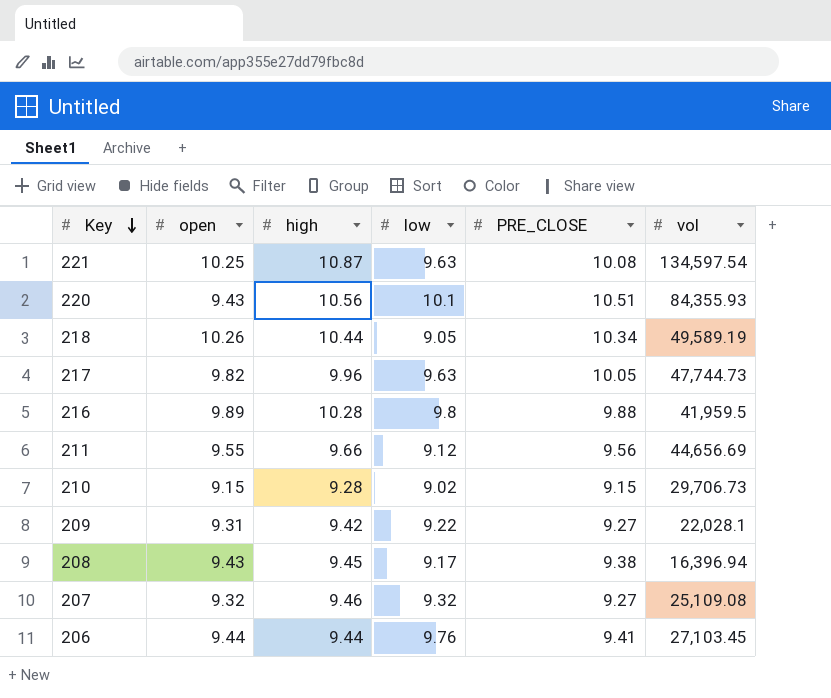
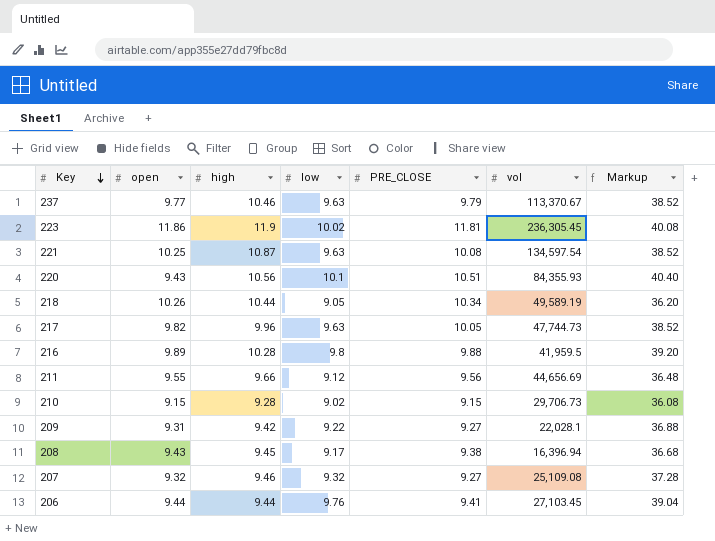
column Markup | formula: none -> [low] * 4
row 237: none -> 9.77 | 10.46 | 9.63 | 9.79 | 113,370.67 | 38.52
row 223: none -> 11.86 | 11.9 | 10.02 | 11.81 | 236,305.45 | 40.08

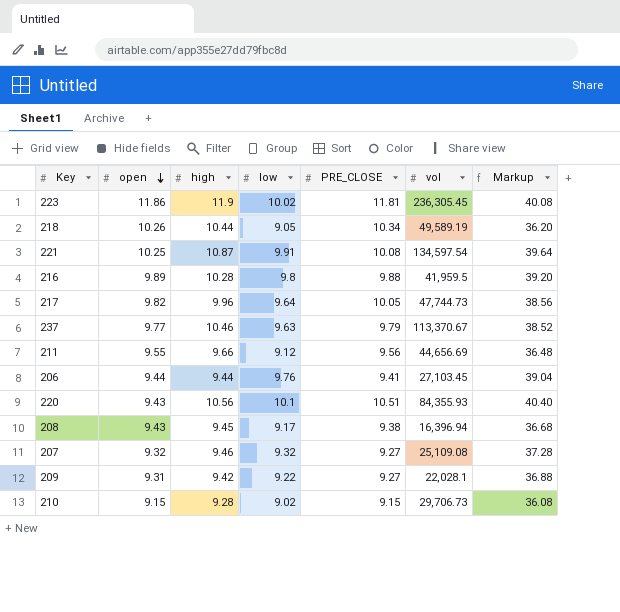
row order: Key descending -> open descending
221 | low: 9.63 -> 9.91
221 | Markup: 38.52 -> 39.64
217 | low: 9.63 -> 9.64
217 | Markup: 38.52 -> 38.56

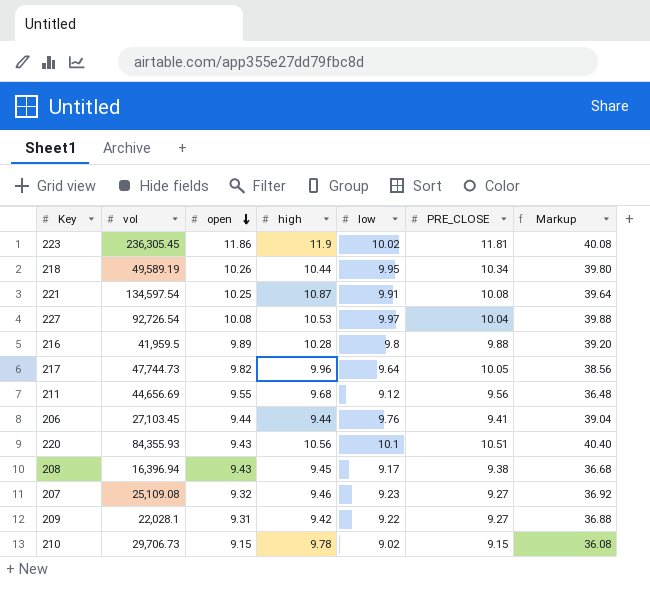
column vol | position: 6 -> 2
row 237: 9.77 | 10.46 | 9.63 | 9.79 | 113,370.67 | 38.52 -> none
218 | low: 9.05 -> 9.95
218 | Markup: 36.20 -> 39.80
row 227: none -> 92,726.54 | 10.08 | 10.53 | 9.97 | 10.04 | 39.88
211 | high: 9.66 -> 9.68
207 | low: 9.32 -> 9.23
207 | Markup: 37.28 -> 36.92
210 | high: 9.28 -> 9.78

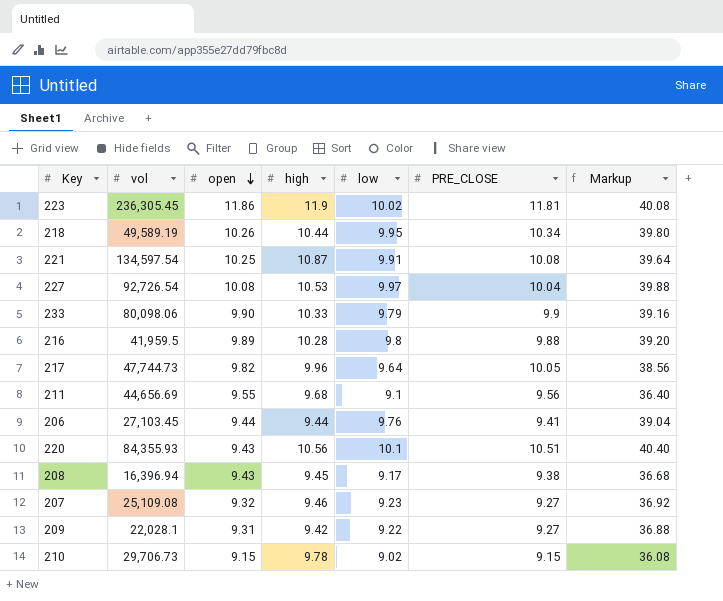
row 233: none -> 80,098.06 | 9.90 | 10.33 | 9.79 | 9.9 | 39.16
211 | low: 9.12 -> 9.1
211 | Markup: 36.48 -> 36.40

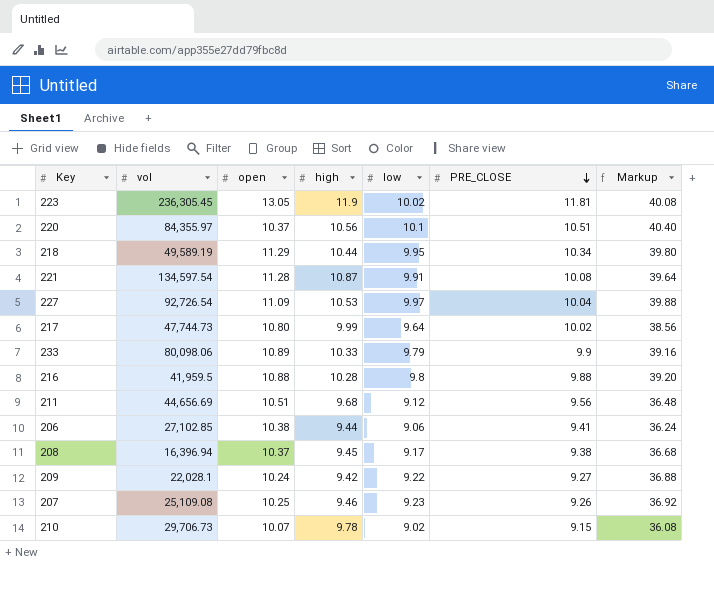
row order: open descending -> PRE_CLOSE descending
223 | open: 11.86 -> 13.05
220 | vol: 84,355.93 -> 84,355.97
220 | open: 9.43 -> 10.37
218 | open: 10.26 -> 11.29
221 | open: 10.25 -> 11.28
227 | open: 10.08 -> 11.09
217 | open: 9.82 -> 10.80
217 | high: 9.96 -> 9.99
217 | PRE_CLOSE: 10.05 -> 10.02
233 | open: 9.90 -> 10.89
216 | open: 9.89 -> 10.88
211 | open: 9.55 -> 10.51
211 | low: 9.1 -> 9.12
211 | Markup: 36.40 -> 36.48
206 | vol: 27,103.45 -> 27,102.85
206 | open: 9.44 -> 10.38
206 | low: 9.76 -> 9.06
206 | Markup: 39.04 -> 36.24
208 | open: 9.43 -> 10.37
209 | open: 9.31 -> 10.24
207 | open: 9.32 -> 10.25
207 | PRE_CLOSE: 9.27 -> 9.26
210 | open: 9.15 -> 10.07

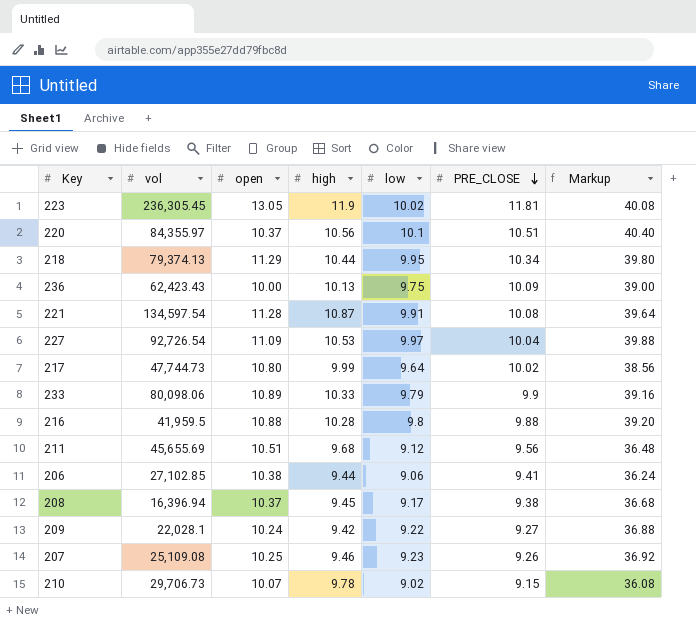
218 | vol: 49,589.19 -> 79,374.13
row 236: none -> 62,423.43 | 10.00 | 10.13 | 9.75 | 10.09 | 39.00
211 | vol: 44,656.69 -> 45,655.69

